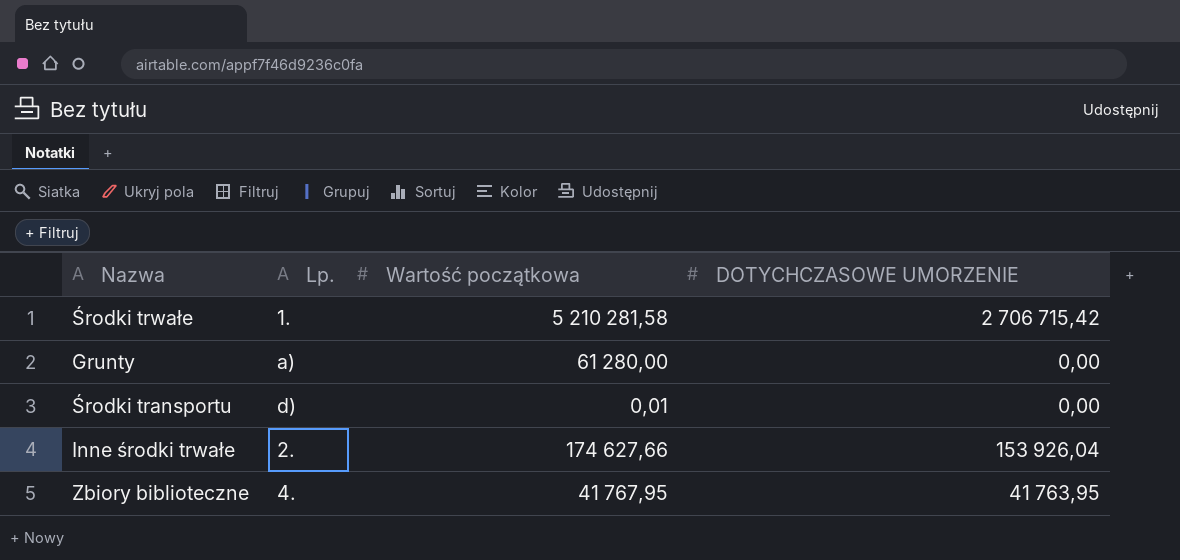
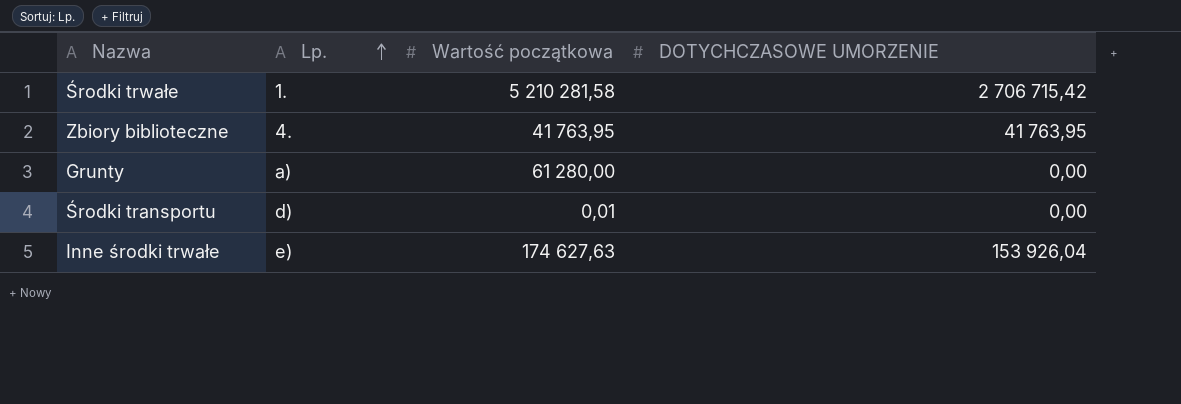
row order: none -> Lp. ascending
Zbiory biblioteczne | Wartość początkowa: 41 767,95 -> 41 763,95
Inne środki trwałe | Lp.: 2. -> e)
Inne środki trwałe | Wartość początkowa: 174 627,66 -> 174 627,63

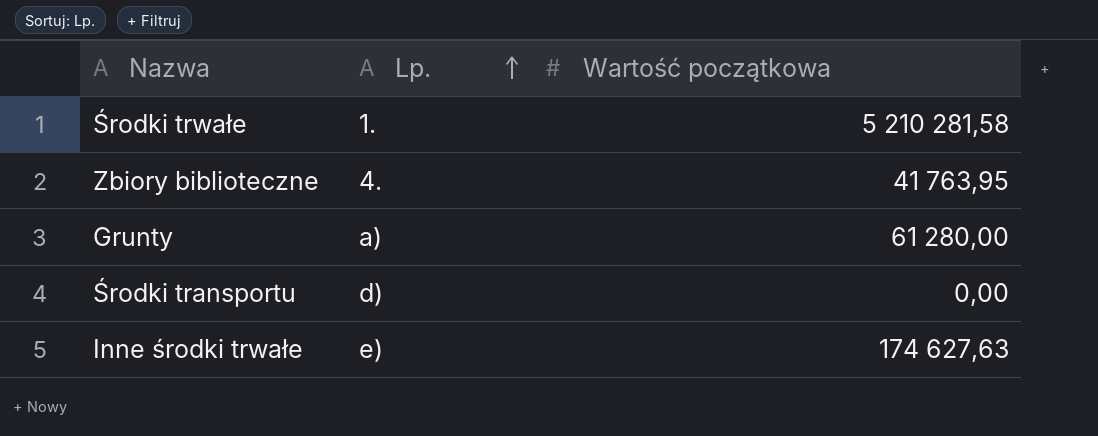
column DOTYCHCZASOWE UMORZENIE | position: 4 -> none
Środki transportu | Wartość początkowa: 0,01 -> 0,00

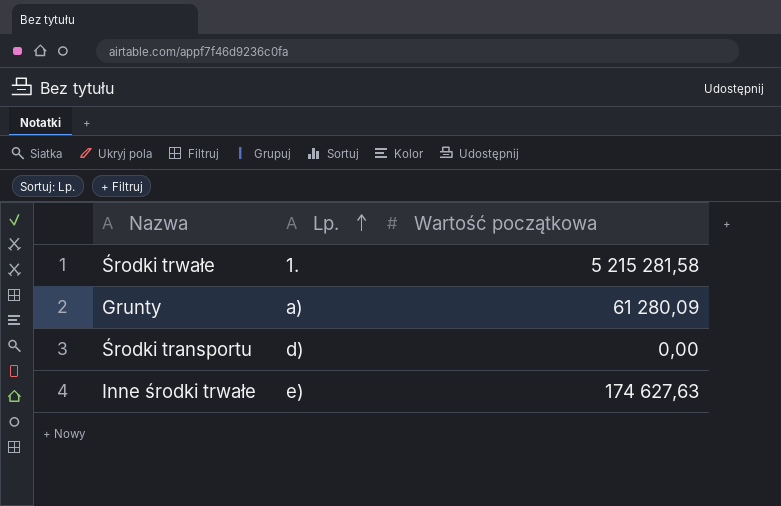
row Zbiory biblioteczne: 4. | 41 763,95 -> none
Środki trwałe | Wartość początkowa: 5 210 281,58 -> 5 215 281,58
Grunty | Wartość początkowa: 61 280,00 -> 61 280,09

